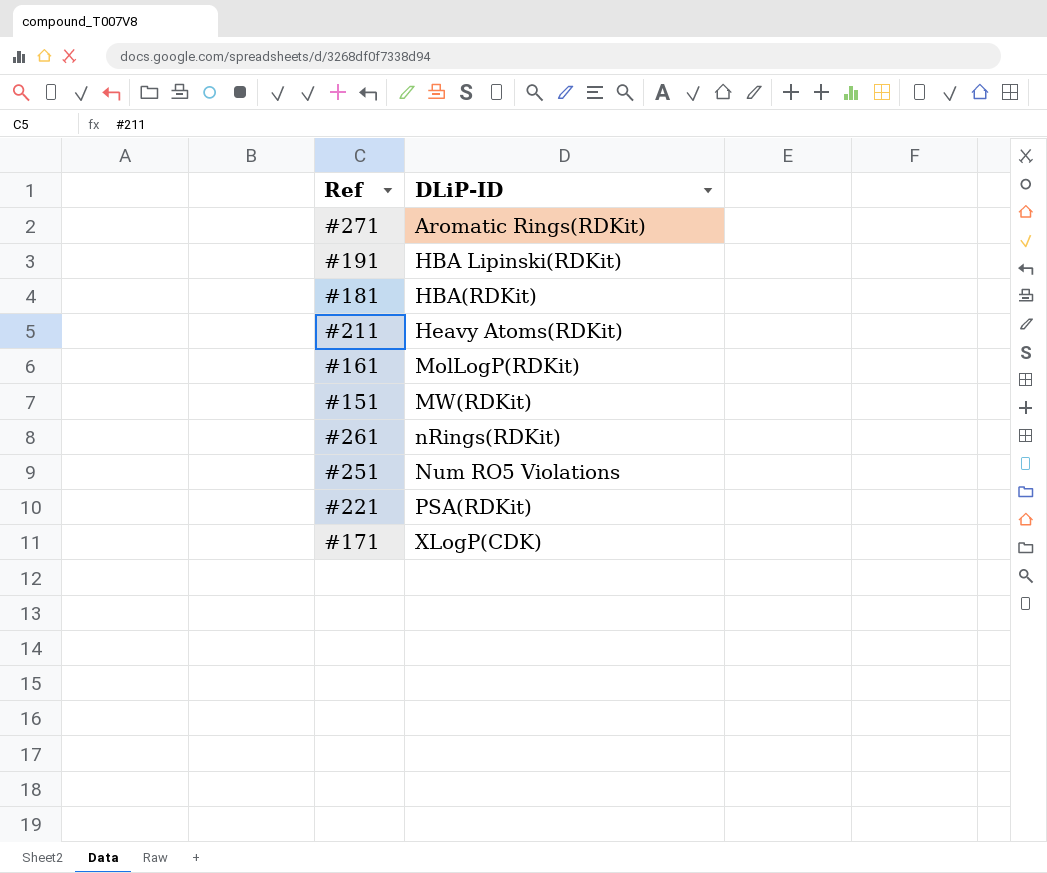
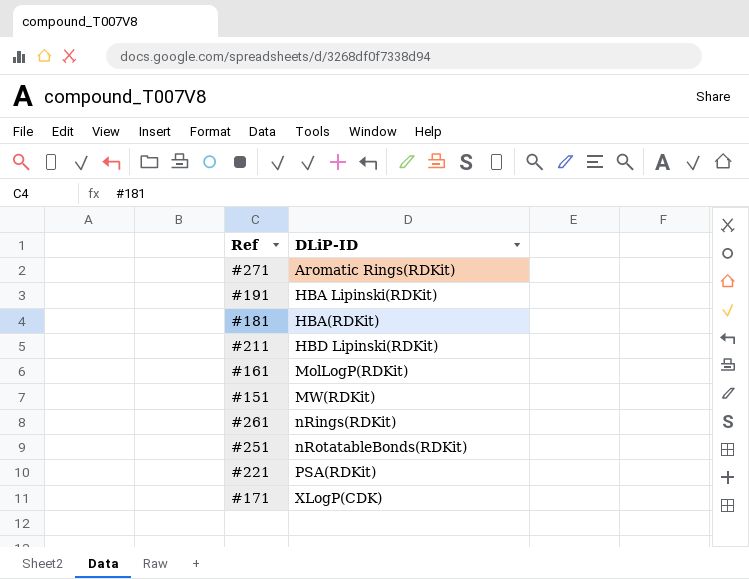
#211 | DLiP-ID: Heavy Atoms(RDKit) -> HBD Lipinski(RDKit)
#251 | DLiP-ID: Num RO5 Violations -> nRotatableBonds(RDKit)

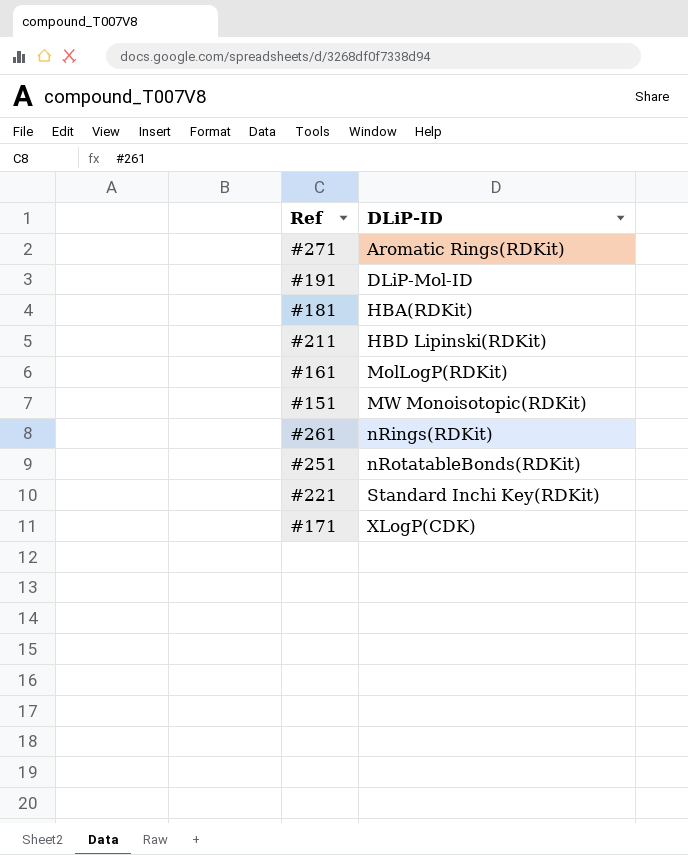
#191 | DLiP-ID: HBA Lipinski(RDKit) -> DLiP-Mol-ID
#151 | DLiP-ID: MW(RDKit) -> MW Monoisotopic(RDKit)
#221 | DLiP-ID: PSA(RDKit) -> Standard Inchi Key(RDKit)

